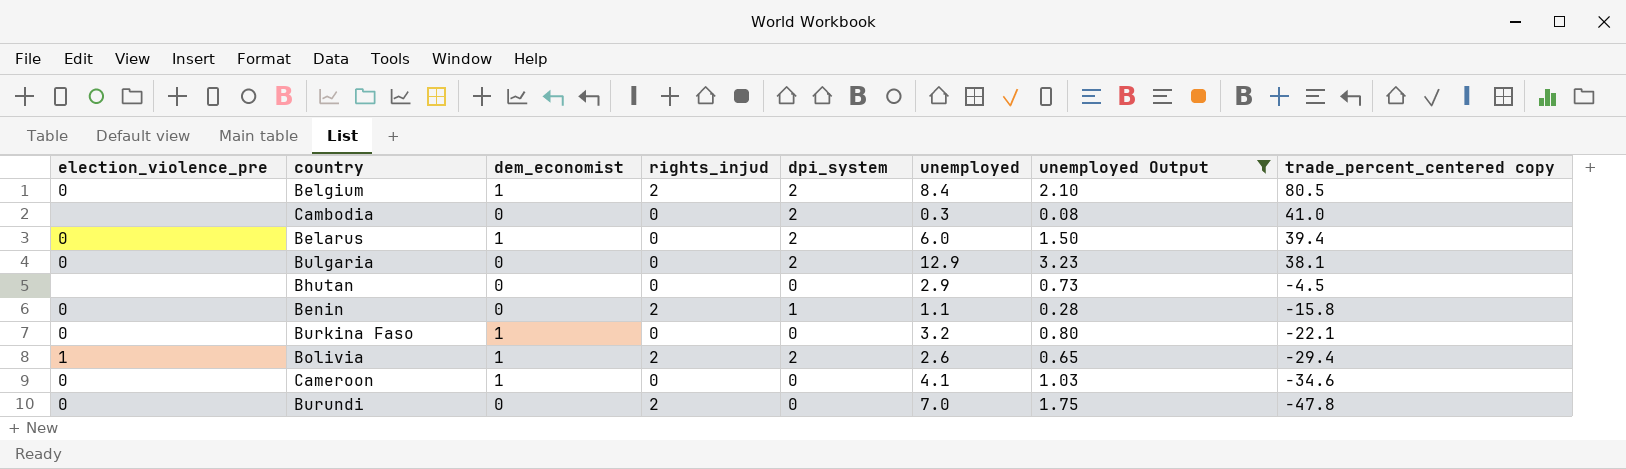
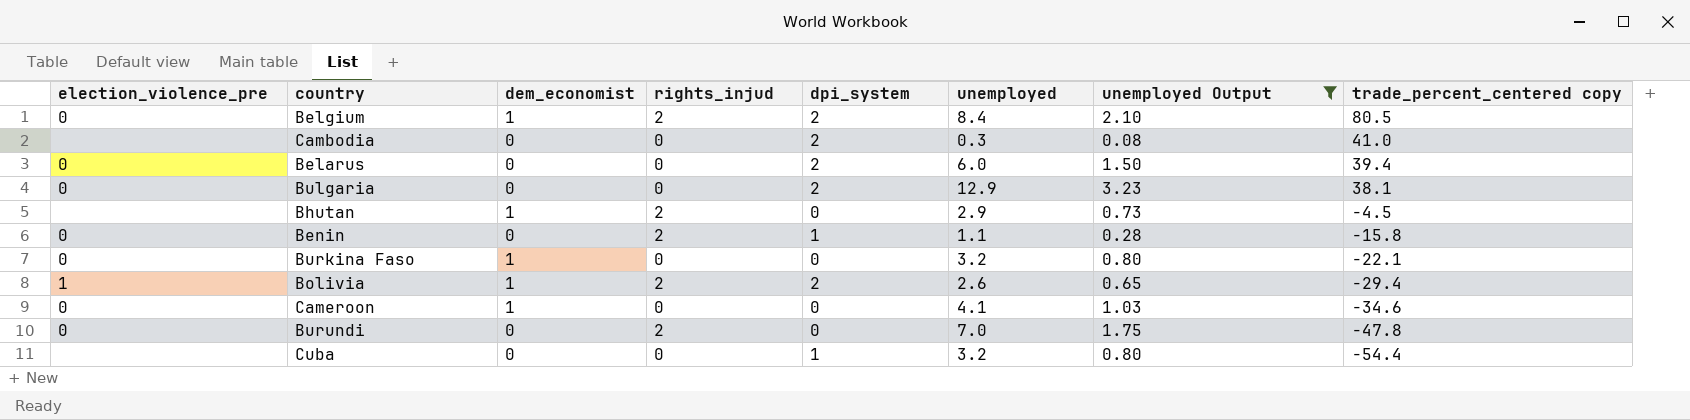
Belarus | dem_economist: 1 -> 0
Bhutan | dem_economist: 0 -> 1
Bhutan | rights_injud: 0 -> 2
row Cuba: none -> none | 0 | 0 | 1 | 3.2 | 0.80 | -54.4

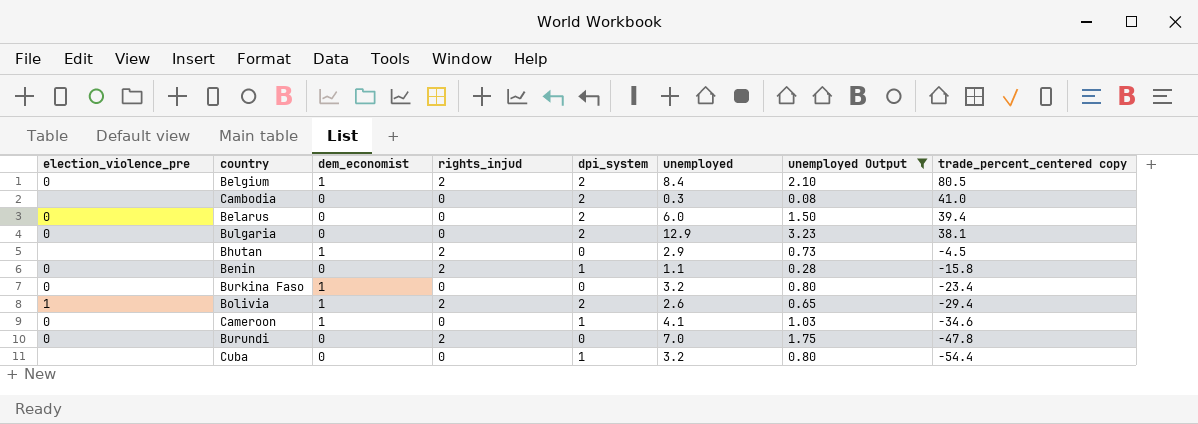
Burkina Faso | trade_percent_centered copy: -22.1 -> -23.4
Cameroon | dpi_system: 0 -> 1

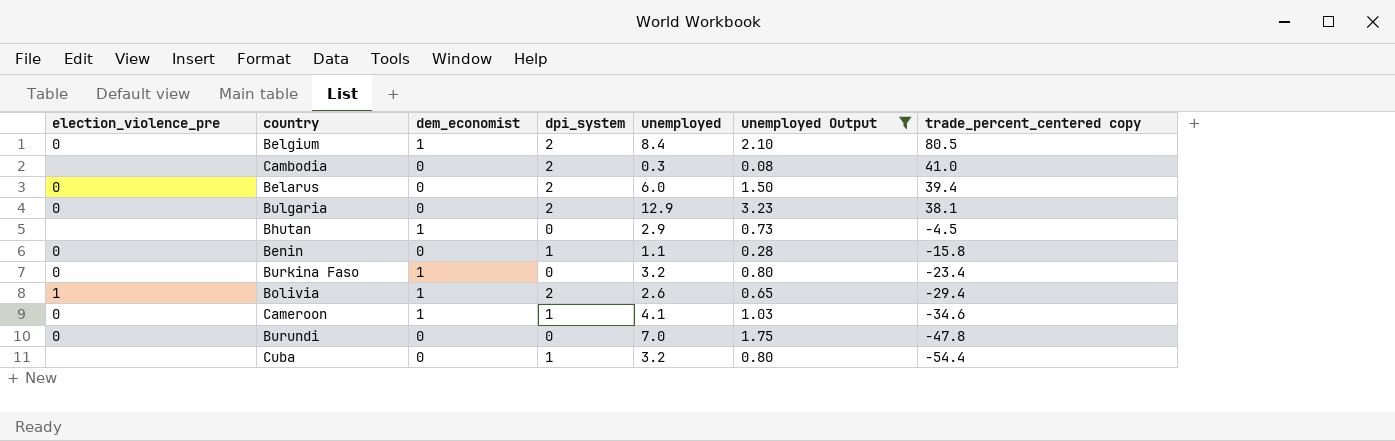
column rights_injud | position: 4 -> none

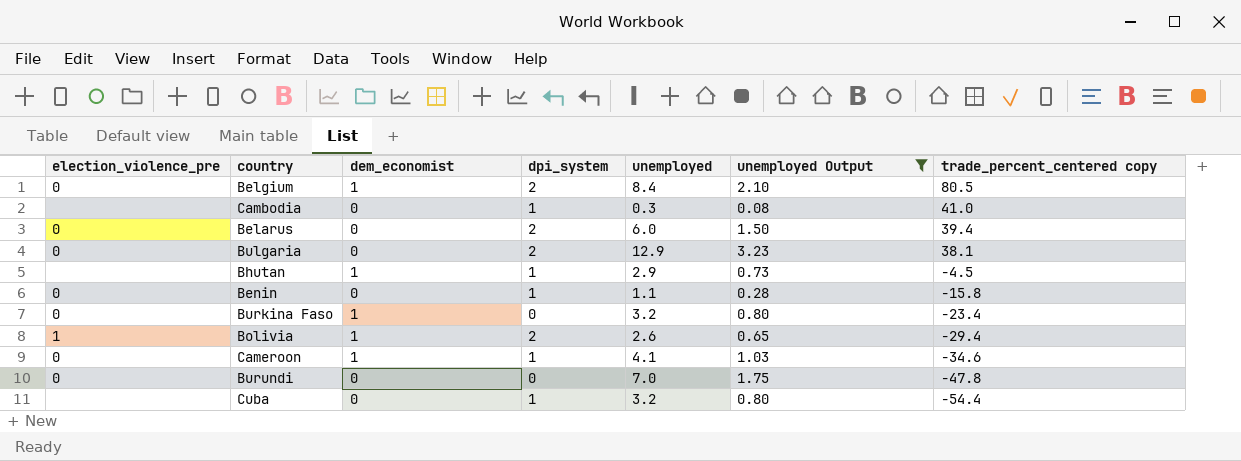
Cambodia | dpi_system: 2 -> 1
Bhutan | dpi_system: 0 -> 1

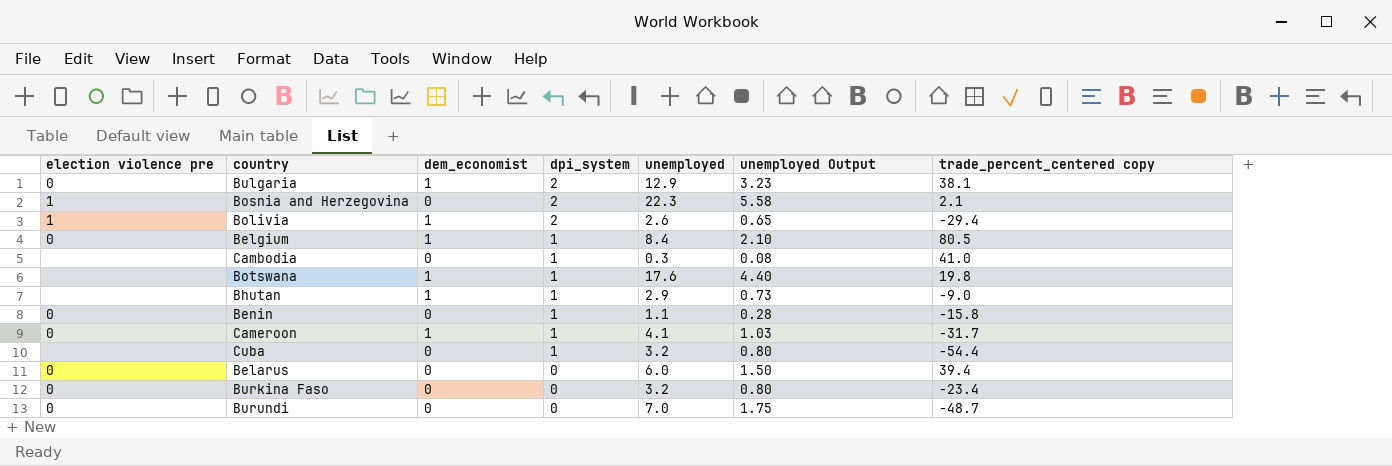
filter: unemployed Output <= 3.23 -> none
row order: trade_percent_centered copy descending -> dpi_system descending
column name: election_violence_pre -> election violence pre
Bulgaria | dem_economist: 0 -> 1
Belgium | dpi_system: 2 -> 1
Bhutan | trade_percent_centered copy: -4.5 -> -9.0
Cameroon | trade_percent_centered copy: -34.6 -> -31.7
Belarus | dpi_system: 2 -> 0
Burkina Faso | dem_economist: 1 -> 0
Burundi | trade_percent_centered copy: -47.8 -> -48.7

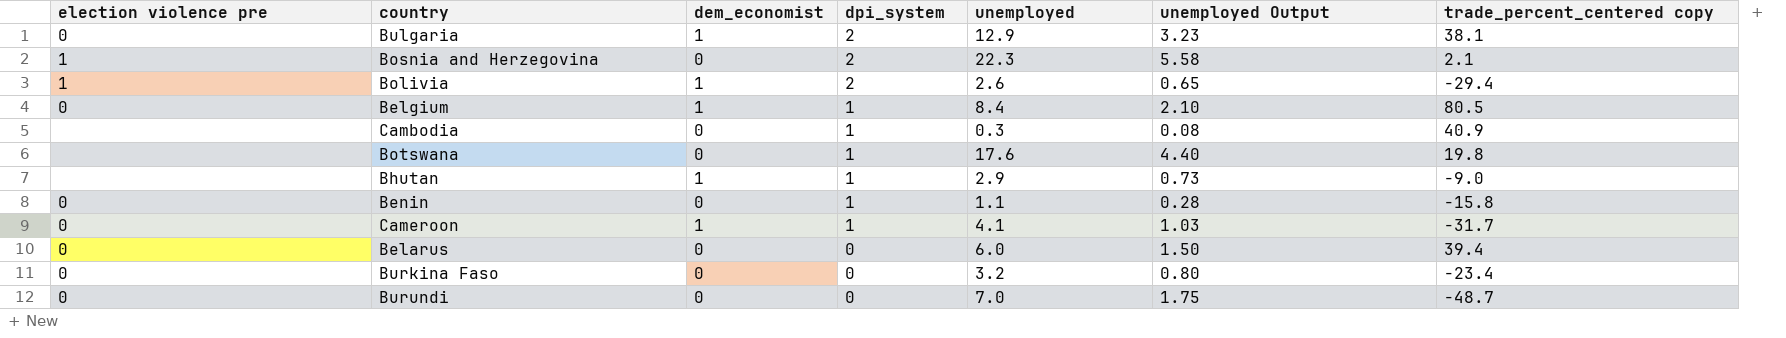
row Cuba: none | 0 | 1 | 3.2 | 0.80 | -54.4 -> none
Cambodia | trade_percent_centered copy: 41.0 -> 40.9
Botswana | dem_economist: 1 -> 0

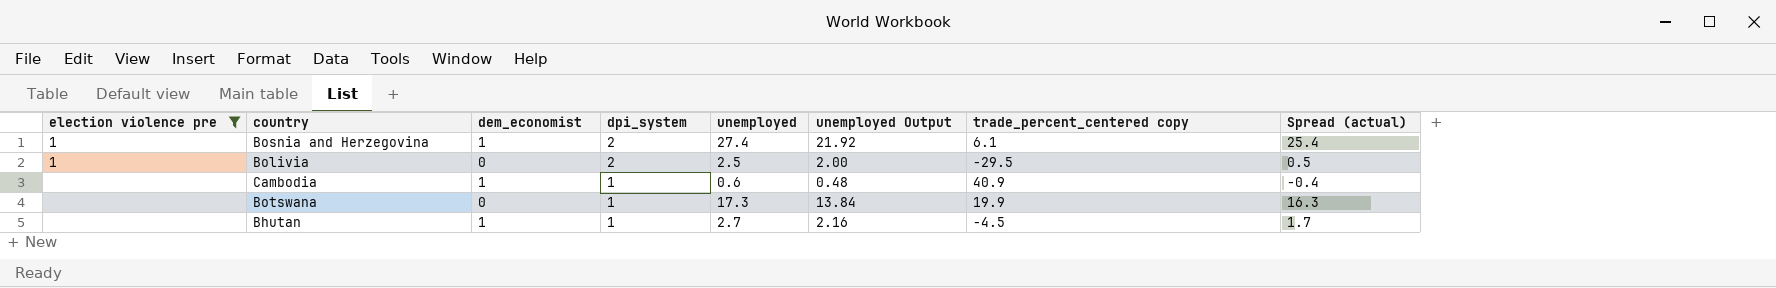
filter: none -> election violence pre != 0
column unemployed Output | formula: [unemployed] * 0.25 -> [unemployed] * 0.8
column Spread (actual) | formula: none -> [unemployed] - [dpi_system]
Bosnia and Herzegovina | dem_economist: 0 -> 1
Bosnia and Herzegovina | unemployed: 22.3 -> 27.4
Bosnia and Herzegovina | trade_percent_centered copy: 2.1 -> 6.1
Bolivia | dem_economist: 1 -> 0
Bolivia | unemployed: 2.6 -> 2.5
Bolivia | trade_percent_centered copy: -29.4 -> -29.5
Cambodia | dem_economist: 0 -> 1
Cambodia | unemployed: 0.3 -> 0.6
Botswana | unemployed: 17.6 -> 17.3
Botswana | trade_percent_centered copy: 19.8 -> 19.9
Bhutan | unemployed: 2.9 -> 2.7
Bhutan | trade_percent_centered copy: -9.0 -> -4.5

